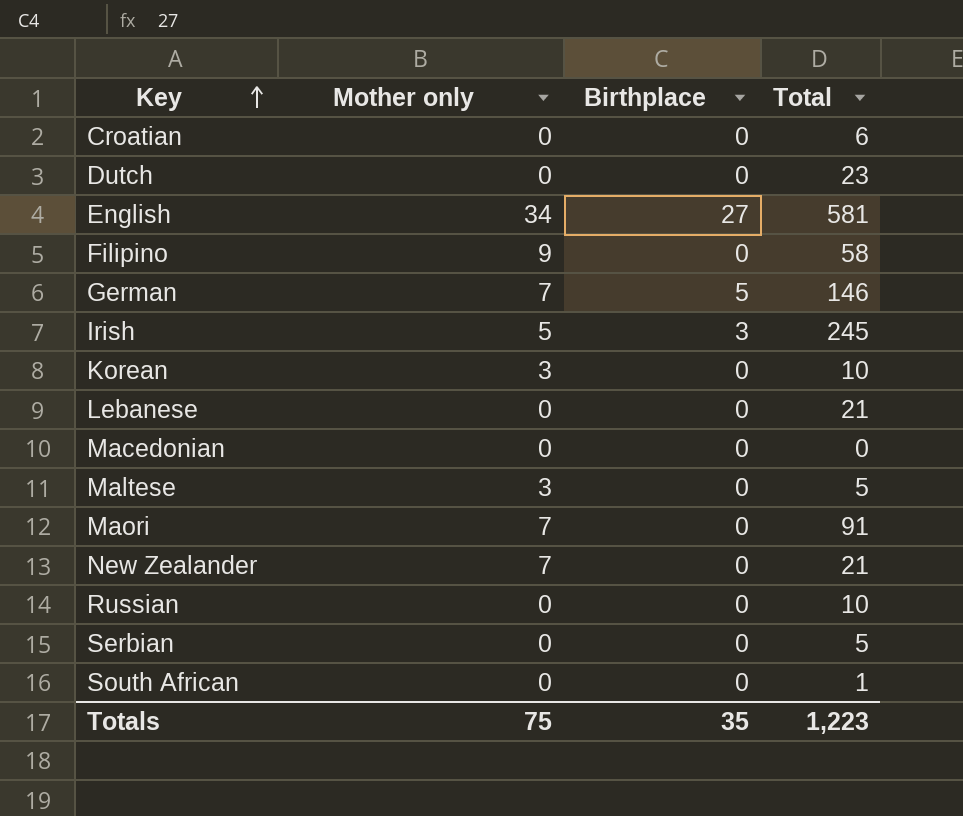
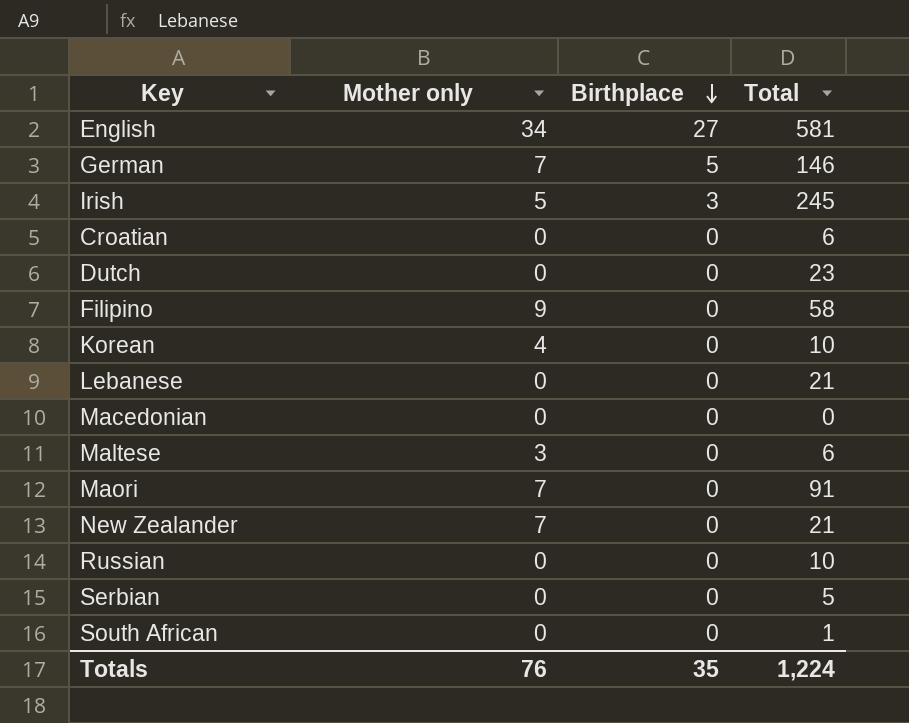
row order: Key ascending -> Birthplace descending
Korean | Mother only: 3 -> 4
Maltese | Total: 5 -> 6
Totals | Mother only: 75 -> 76
Totals | Total: 1,223 -> 1,224

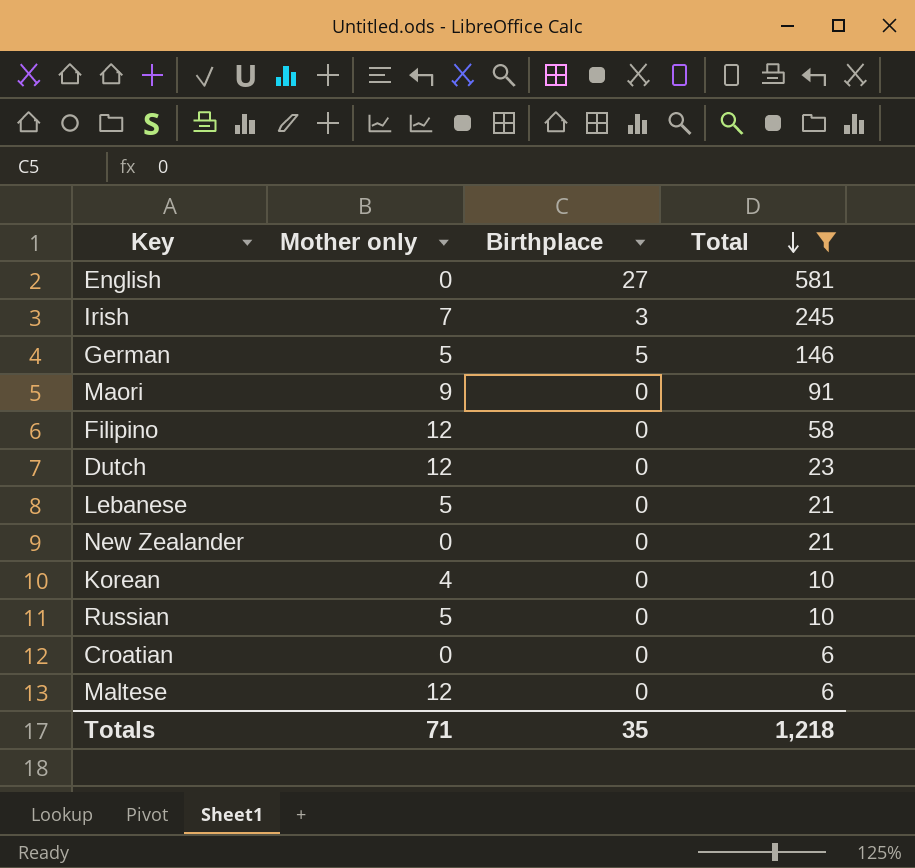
filter: none -> Total >= 6
row order: Birthplace descending -> Total descending
English | Mother only: 34 -> 0
Irish | Mother only: 5 -> 7
German | Mother only: 7 -> 5
Maori | Mother only: 7 -> 9
Filipino | Mother only: 9 -> 12
Dutch | Mother only: 0 -> 12
Lebanese | Mother only: 0 -> 5
New Zealander | Mother only: 7 -> 0
Russian | Mother only: 0 -> 5
Maltese | Mother only: 3 -> 12
Totals | Mother only: 76 -> 71
Totals | Total: 1,224 -> 1,218

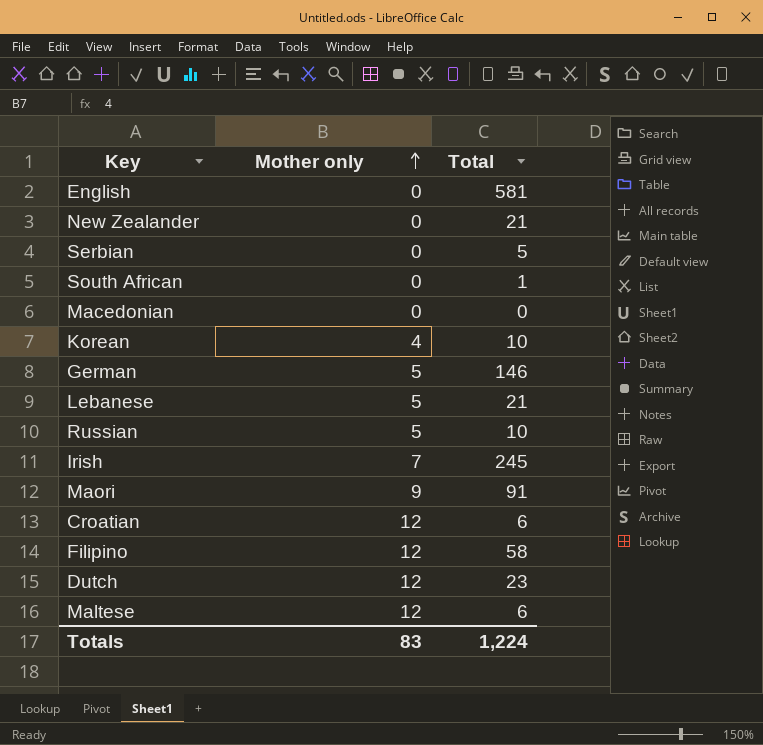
filter: Total >= 6 -> none
row order: Total descending -> Mother only ascending
column Birthplace | position: 3 -> none
Croatian | Mother only: 0 -> 12
Totals | Mother only: 71 -> 83
Totals | Total: 1,218 -> 1,224

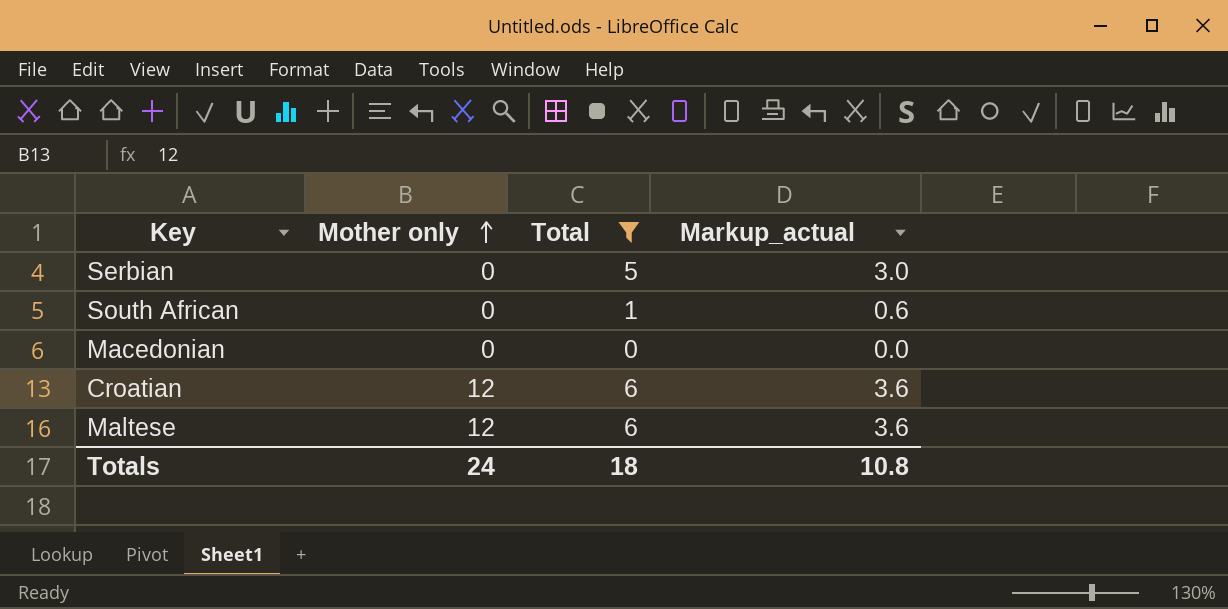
filter: none -> Total <= 6
column Markup_actual | formula: none -> [Total] * 0.6
Totals | Mother only: 83 -> 24
Totals | Total: 1,224 -> 18

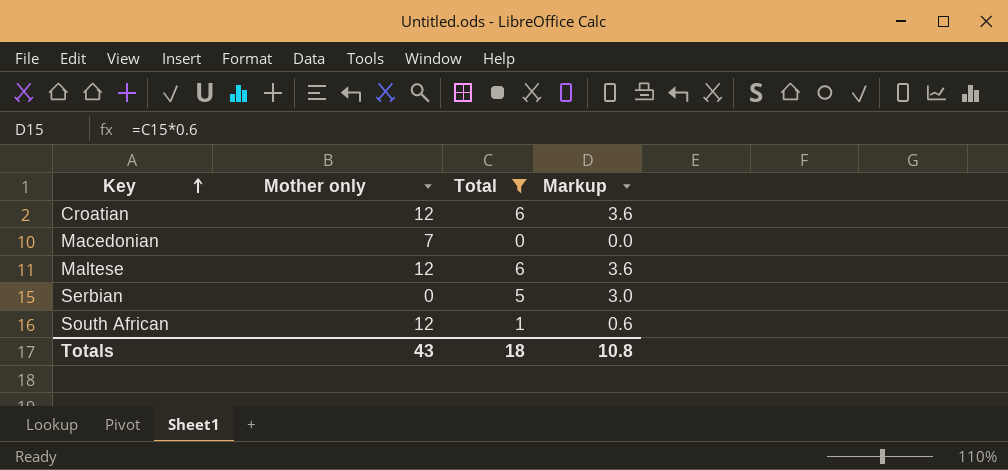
row order: Mother only ascending -> Key ascending
column name: Markup_actual -> Markup
Macedonian | Mother only: 0 -> 7
South African | Mother only: 0 -> 12
Totals | Mother only: 24 -> 43

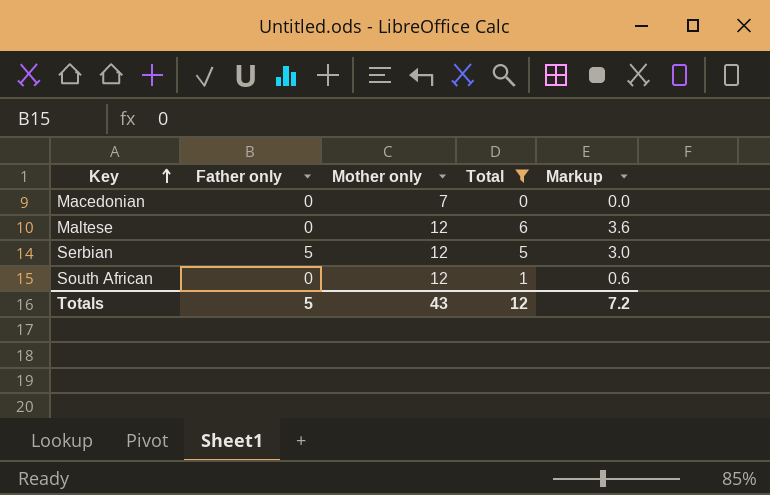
column Father only | position: none -> 2
row Croatian: 12 | 6 | 3.6 -> none
Serbian | Mother only: 0 -> 12
Totals | Total: 18 -> 12
Totals | Markup: 10.8 -> 7.2

